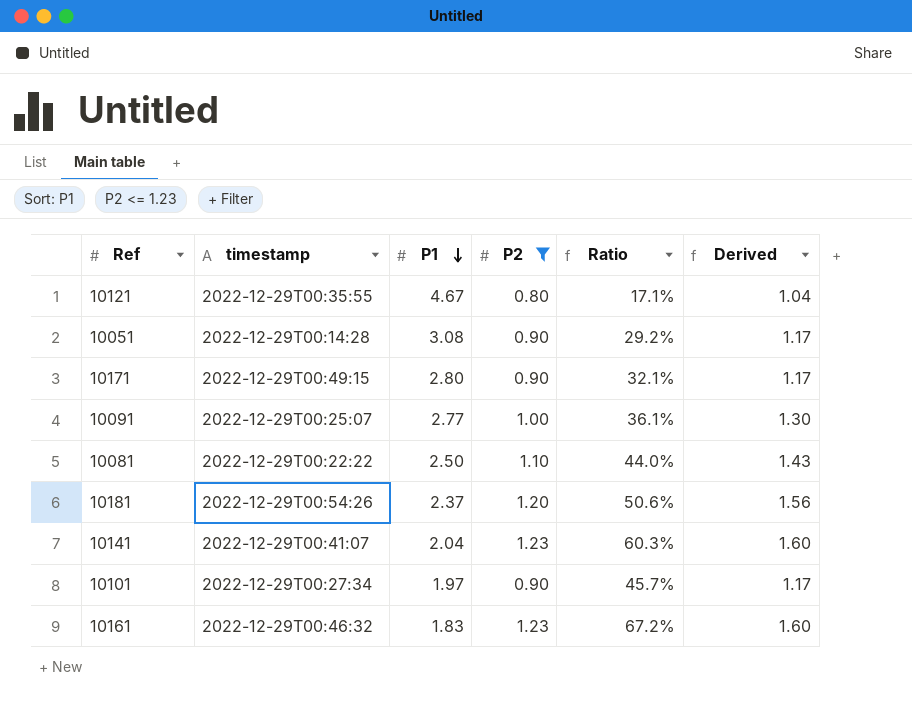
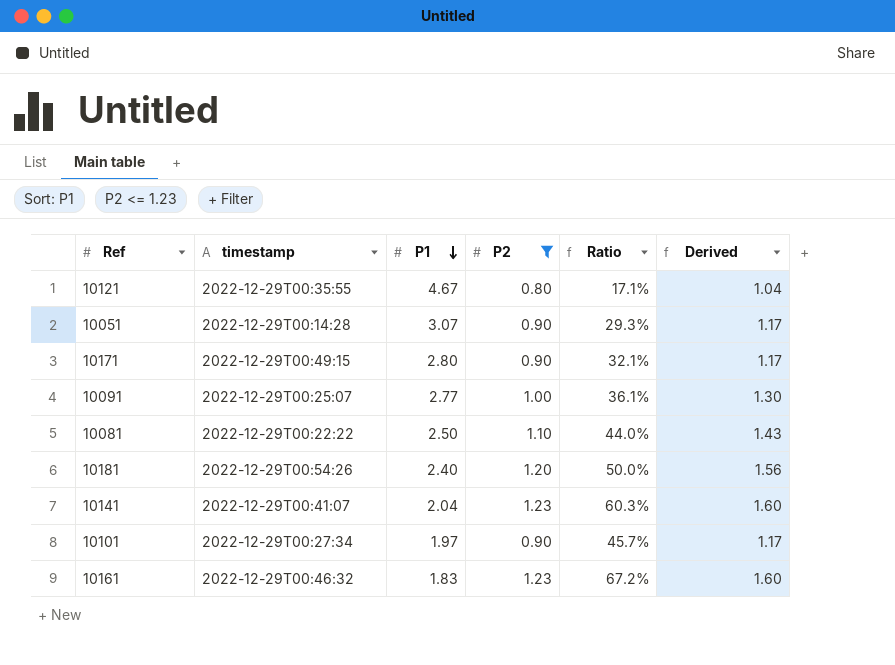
10051 | P1: 3.08 -> 3.07
10051 | Ratio: 29.2% -> 29.3%
10181 | P1: 2.37 -> 2.40
10181 | Ratio: 50.6% -> 50.0%

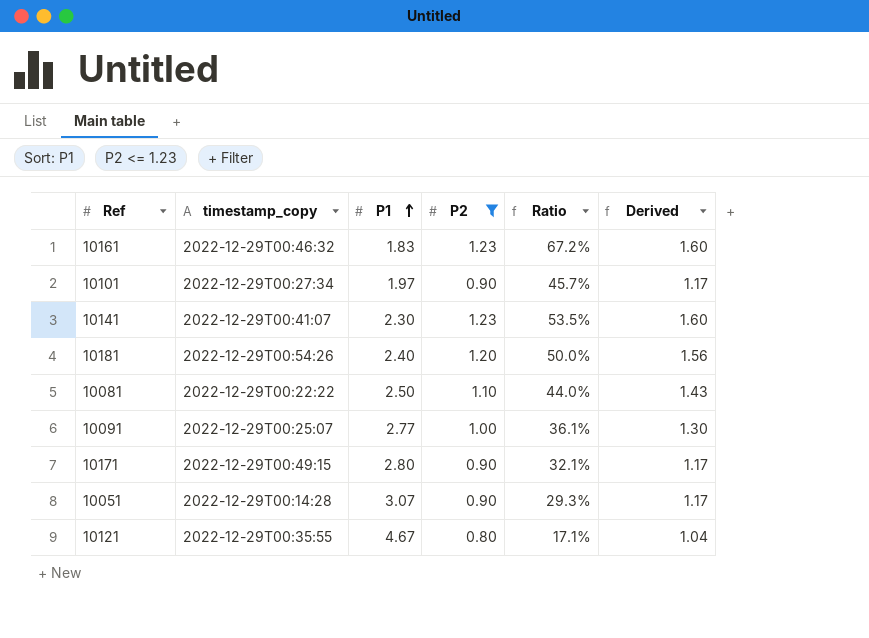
row order: P1 descending -> P1 ascending
column name: timestamp -> timestamp_copy
10141 | P1: 2.04 -> 2.30
10141 | Ratio: 60.3% -> 53.5%

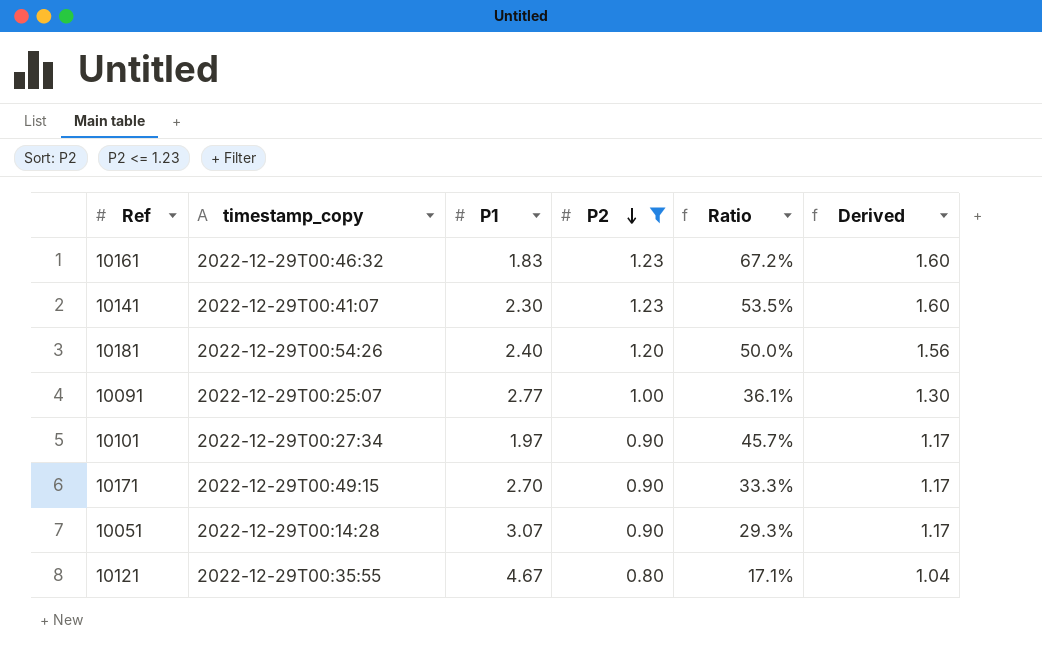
row order: P1 ascending -> P2 descending
row 10081: 2022-12-29T00:22:22 | 2.50 | 1.10 | 44.0% | 1.43 -> none
10171 | P1: 2.80 -> 2.70
10171 | Ratio: 32.1% -> 33.3%

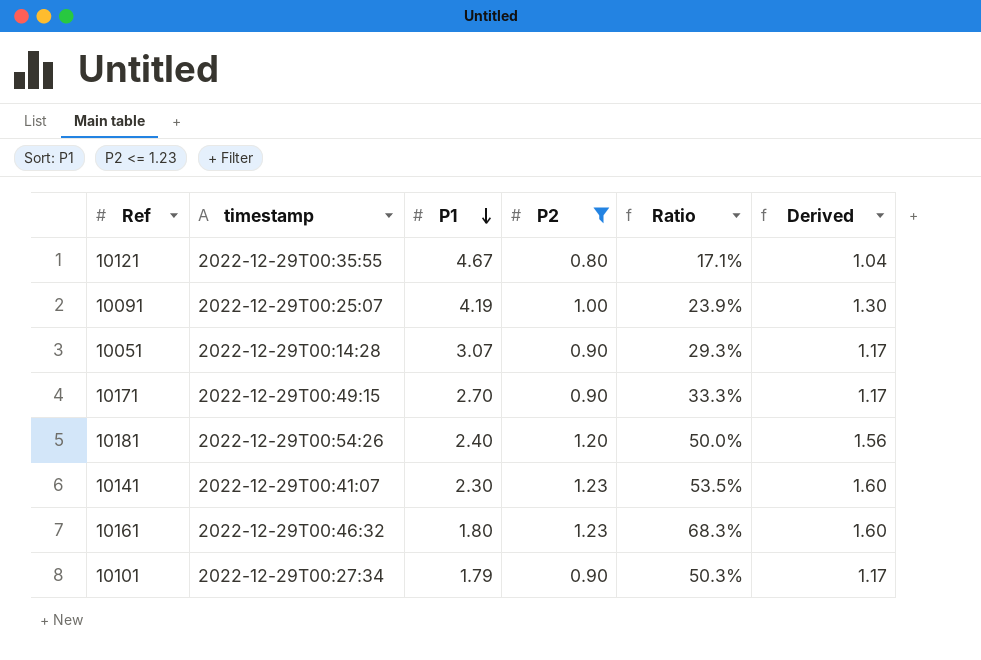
row order: P2 descending -> P1 descending
column name: timestamp_copy -> timestamp
10091 | P1: 2.77 -> 4.19
10091 | Ratio: 36.1% -> 23.9%
10161 | P1: 1.83 -> 1.80
10161 | Ratio: 67.2% -> 68.3%
10101 | P1: 1.97 -> 1.79
10101 | Ratio: 45.7% -> 50.3%

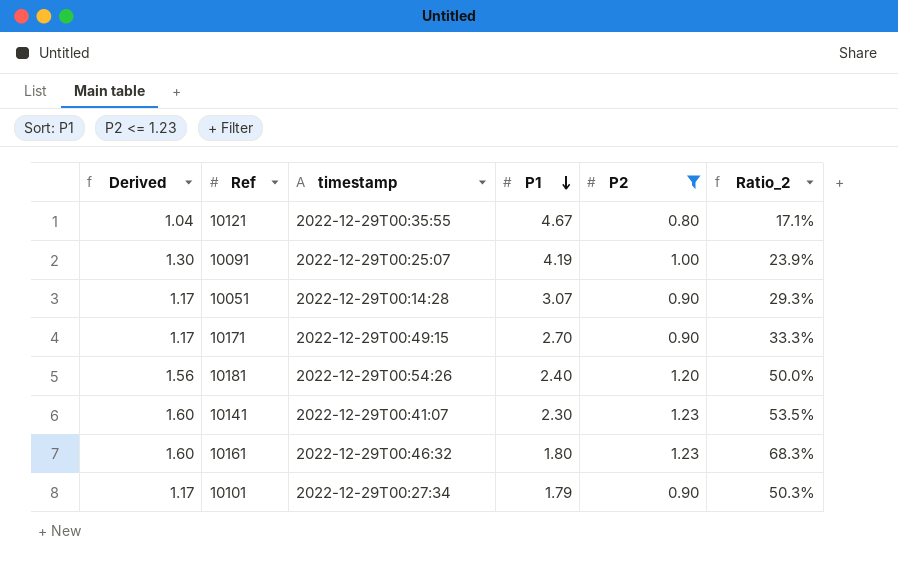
column Derived | position: 6 -> 1
column name: Ratio -> Ratio_2

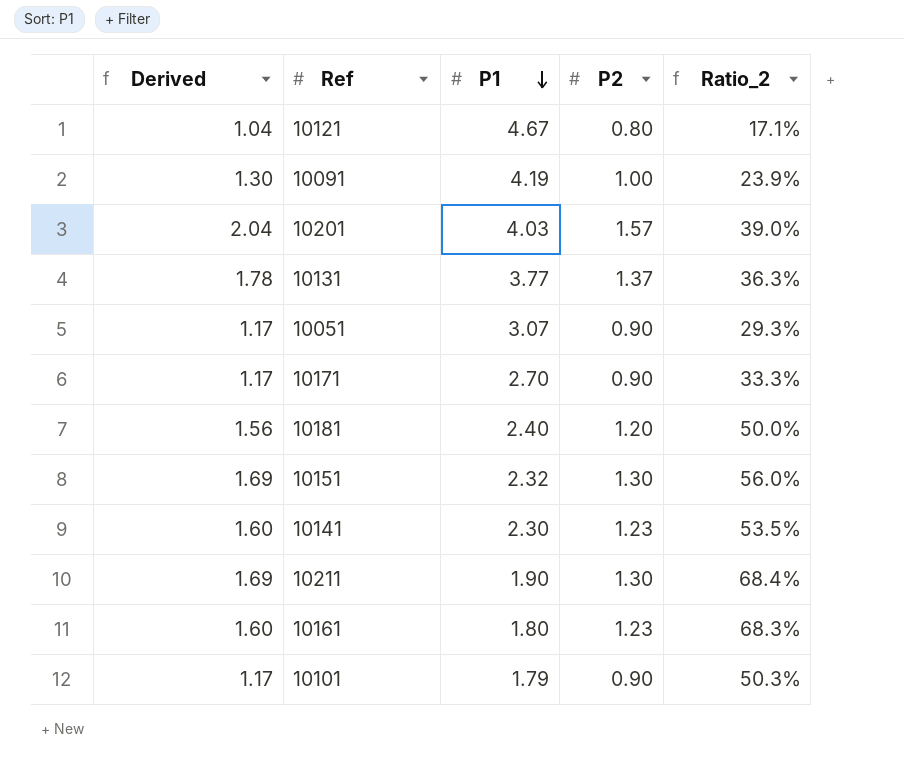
filter: P2 <= 1.23 -> none
column timestamp | position: 3 -> none

